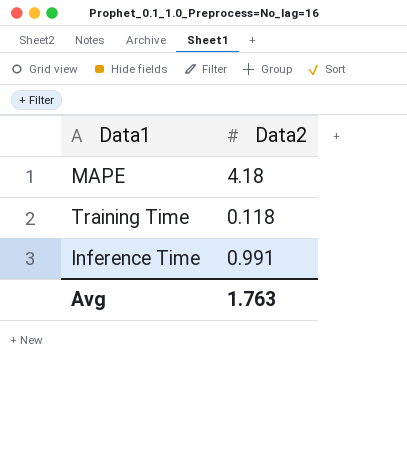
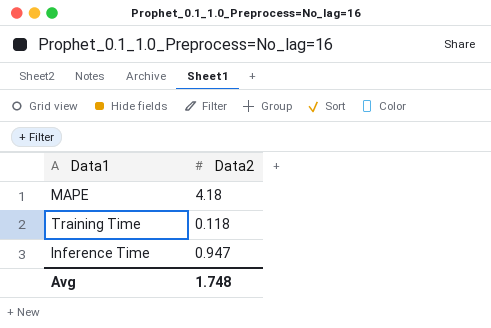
Inference Time | Data2: 0.991 -> 0.947
Avg | Data2: 1.763 -> 1.748

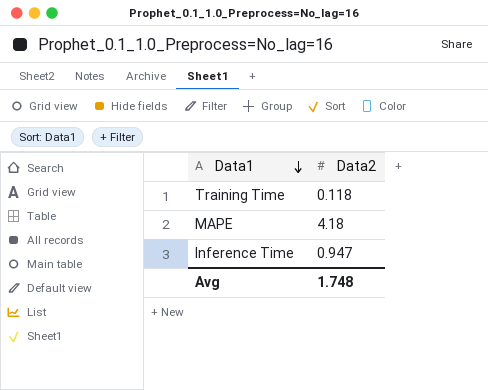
row order: none -> Data1 descending

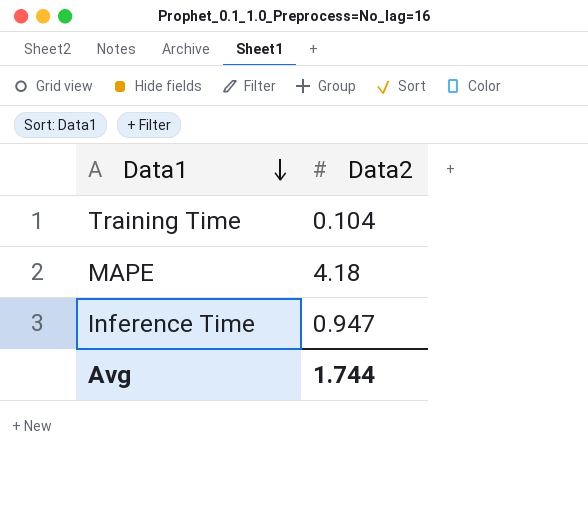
Training Time | Data2: 0.118 -> 0.104
Avg | Data2: 1.748 -> 1.744

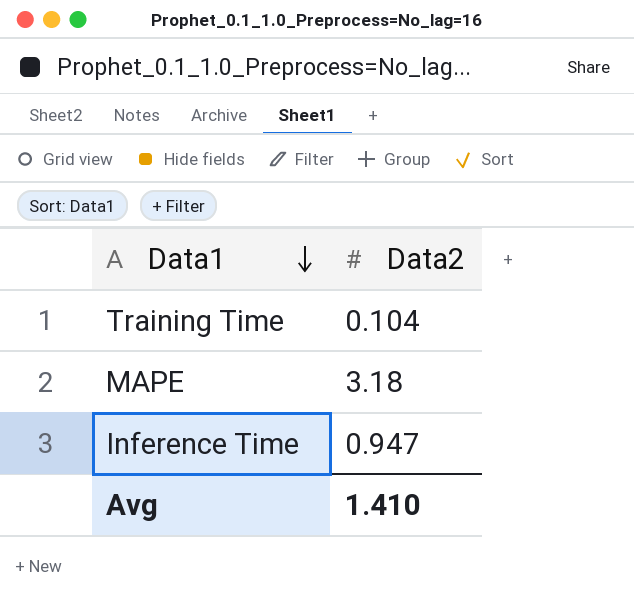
MAPE | Data2: 4.18 -> 3.18
Avg | Data2: 1.744 -> 1.410

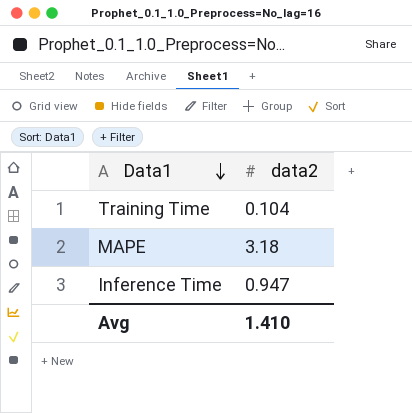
column name: Data2 -> data2

